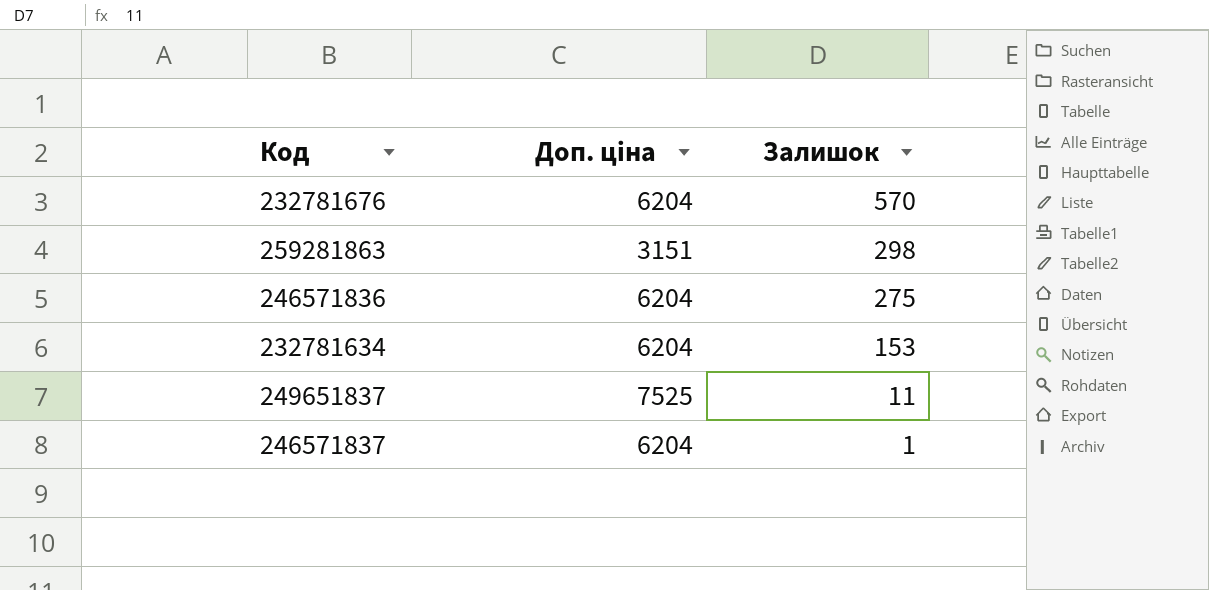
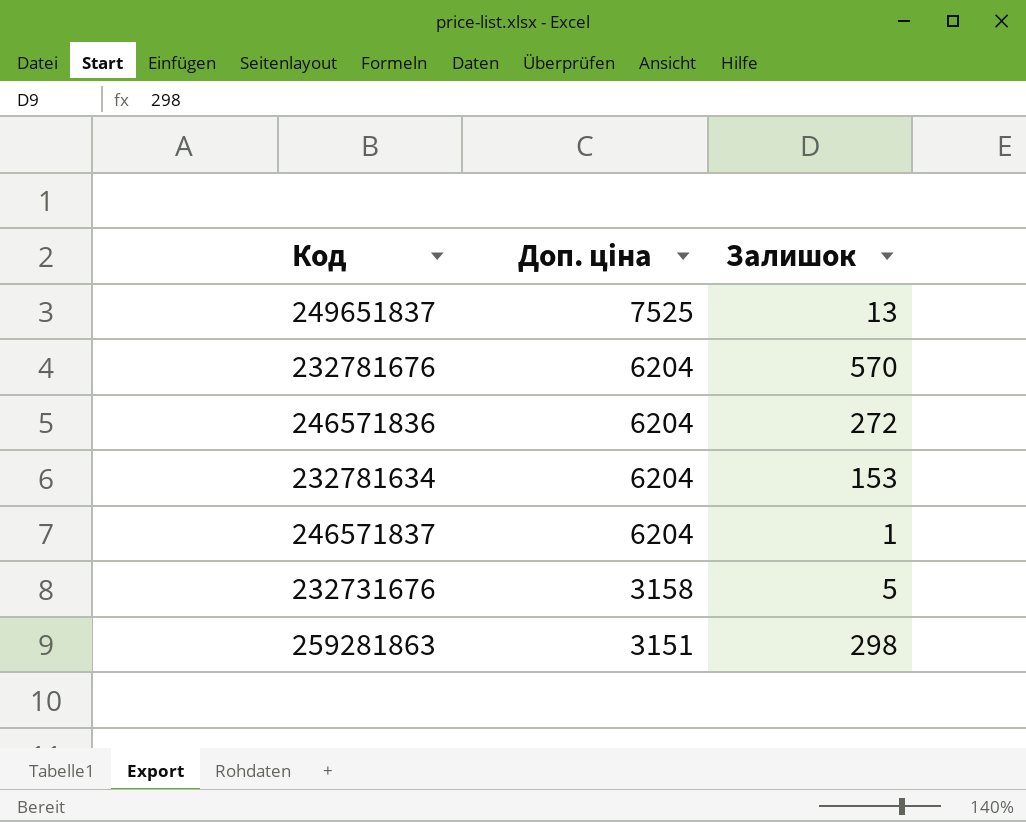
row order: Залишок descending -> Доп. ціна descending
249651837 | Залишок: 11 -> 13
246571836 | Залишок: 275 -> 272
row 232731676: none -> 3158 | 5

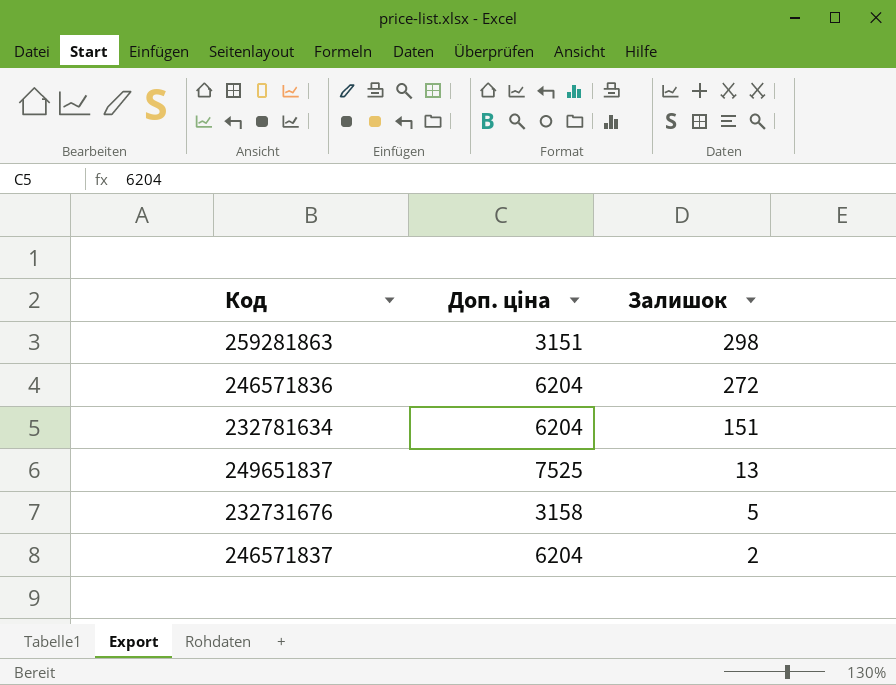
row order: Доп. ціна descending -> Залишок descending
row 232781676: 6204 | 570 -> none
232781634 | Залишок: 153 -> 151
246571837 | Залишок: 1 -> 2

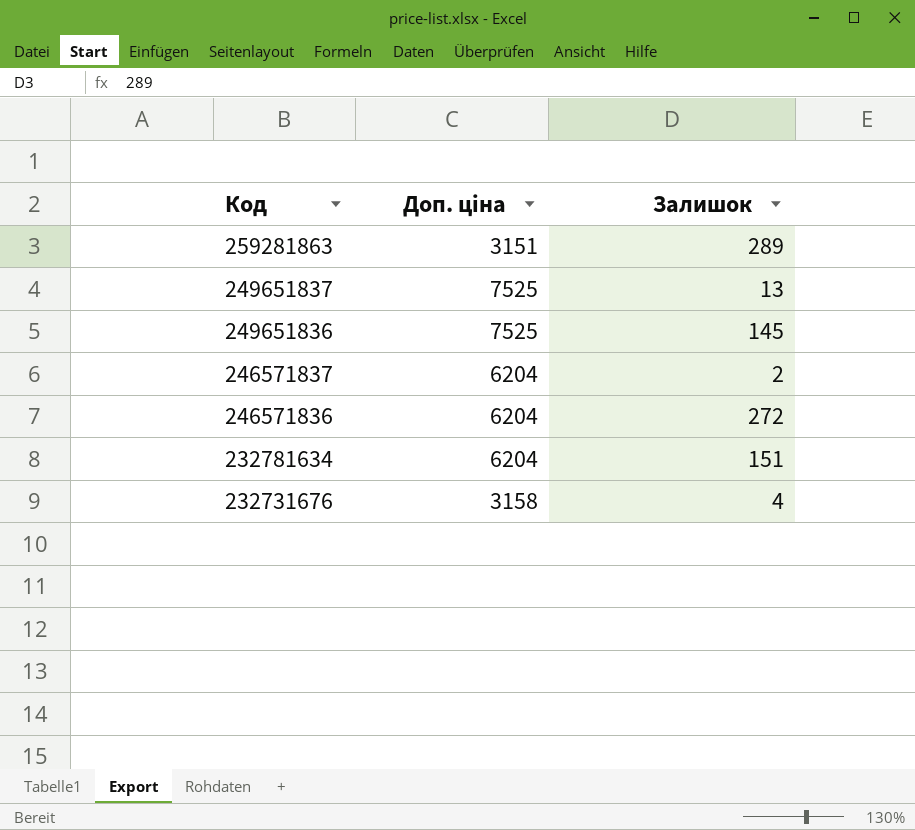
row order: Залишок descending -> Код descending
259281863 | Залишок: 298 -> 289
row 249651836: none -> 7525 | 145
232731676 | Залишок: 5 -> 4

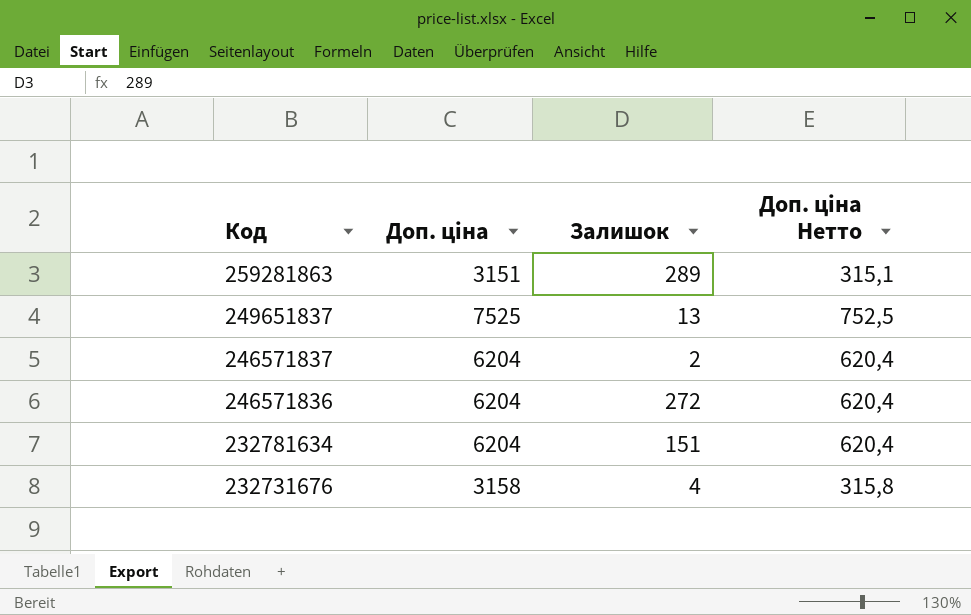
column Доп. ціна Нетто | formula: none -> [Доп. ціна] * 0,1
row 249651836: 7525 | 145 -> none

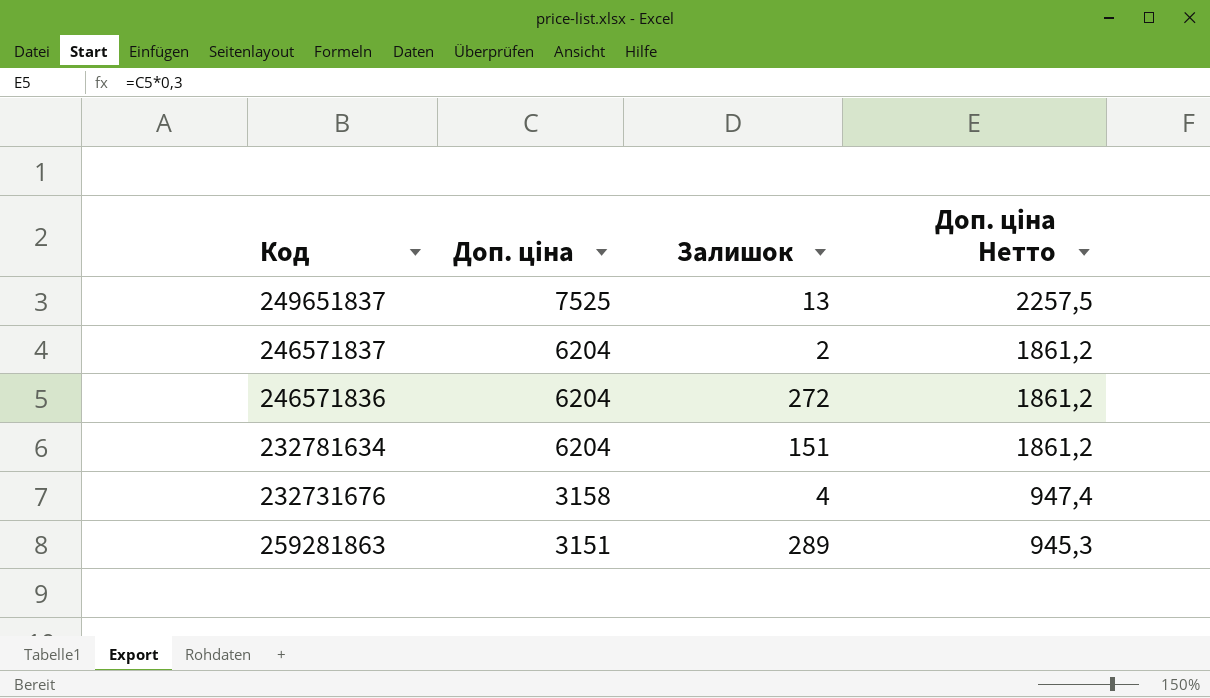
row order: Код descending -> Доп. ціна descending
column Доп. ціна Нетто | formula: [Доп. ціна] * 0,1 -> [Доп. ціна] * 0,3

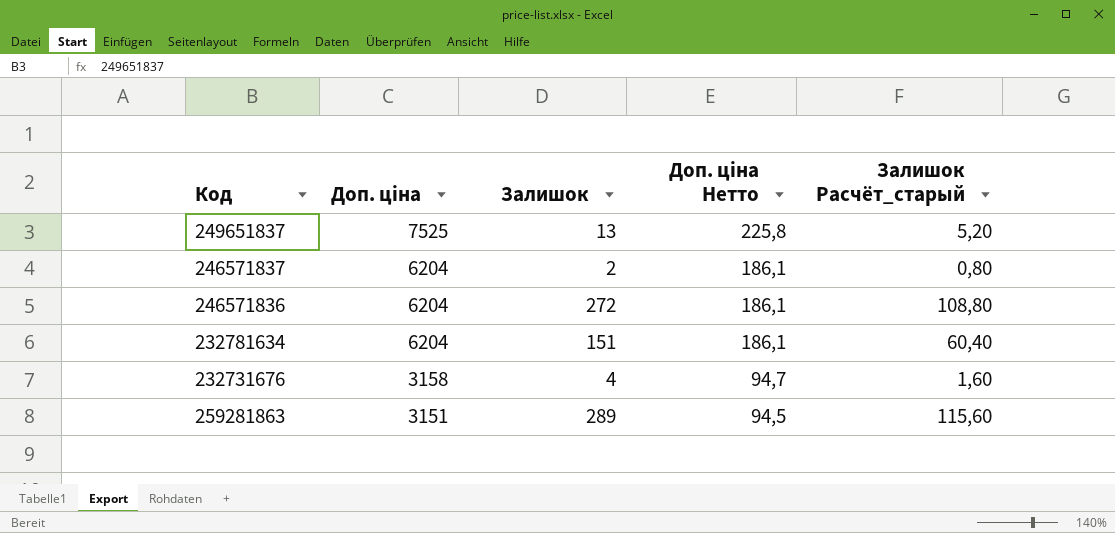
column Доп. ціна Нетто | formula: [Доп. ціна] * 0,3 -> [Доп. ціна] * 0,03
column Залишок Расчёт_старый | formula: none -> [Залишок] * 0,4

